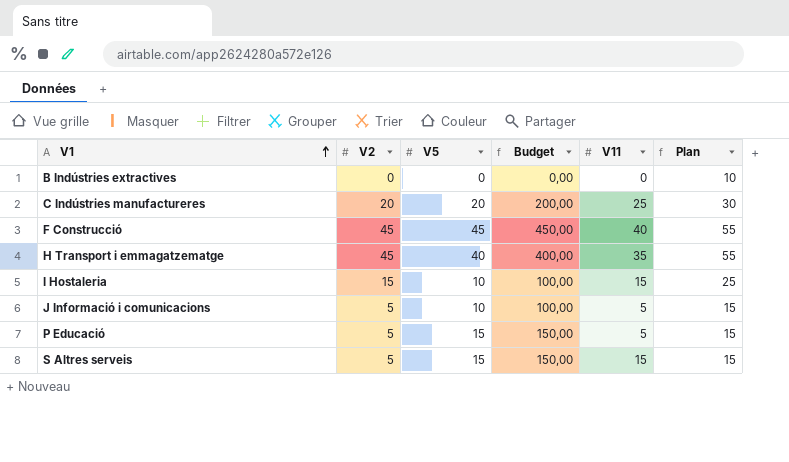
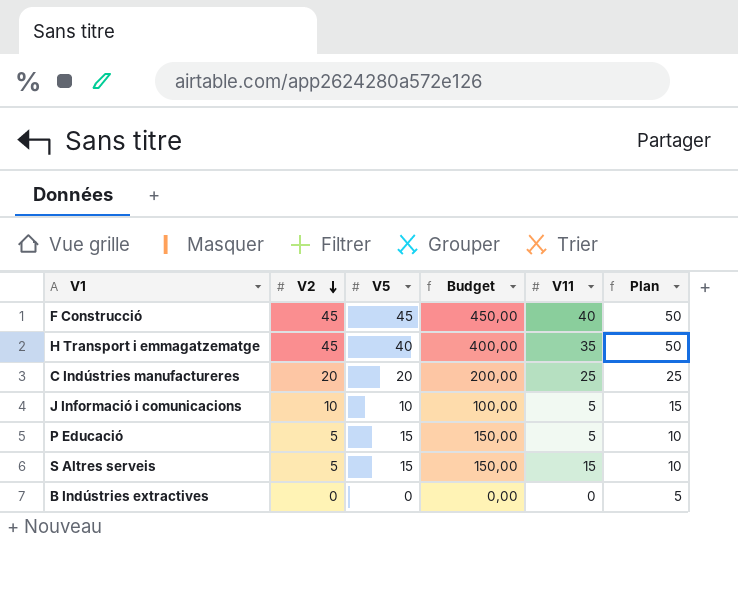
row order: V1 ascending -> V2 descending
column Plan | formula: [V2] + 10 -> [V2] + 5
row I Hostaleria: 15 | 10 | 100,00 | 15 | 25 -> none
J Informació i comunicacions | V2: 5 -> 10

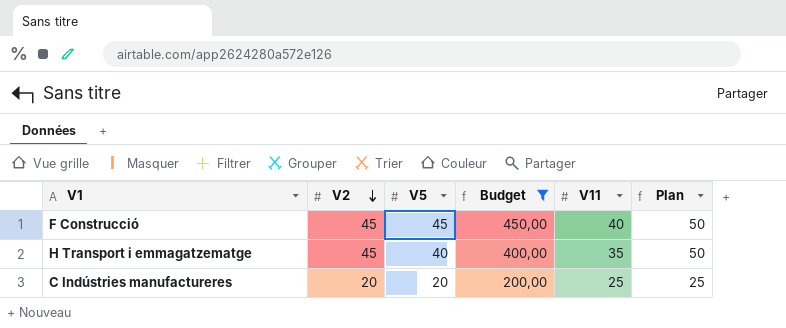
filter: none -> Budget >= 200,00

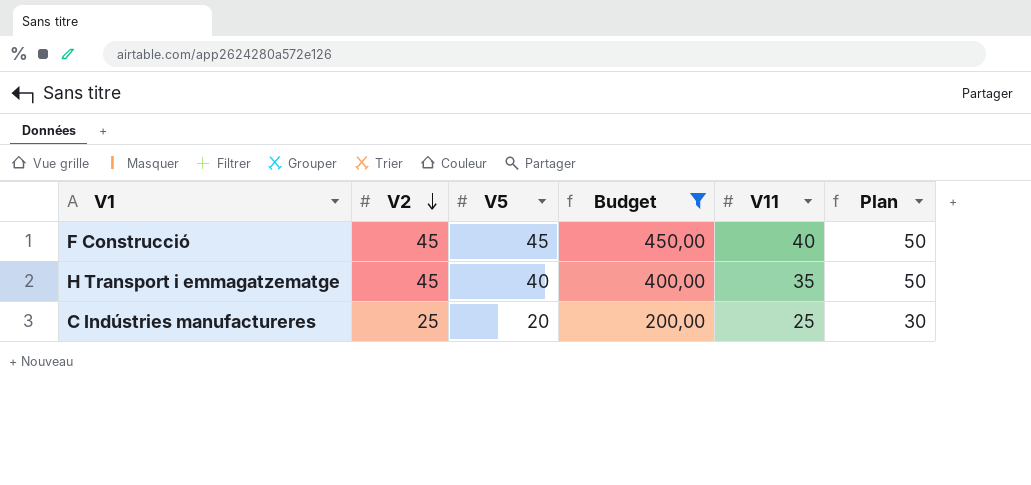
C Indústries manufactureres | V2: 20 -> 25
C Indústries manufactureres | Plan: 25 -> 30

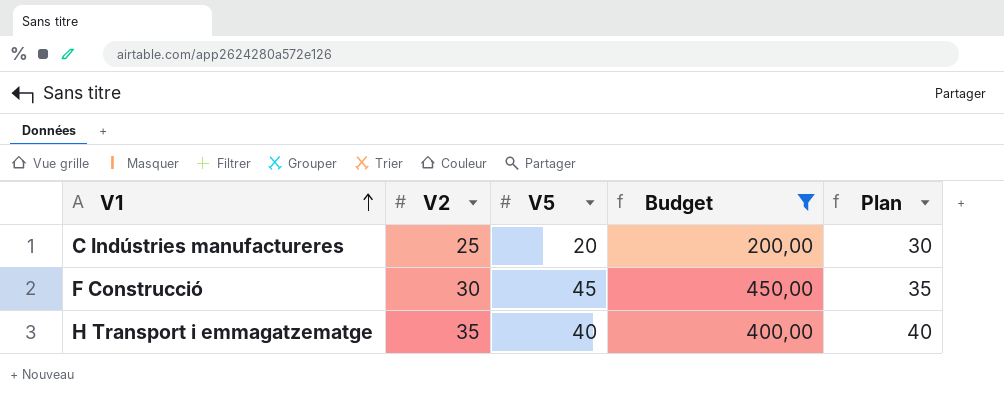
row order: V2 descending -> V1 ascending
column V11 | position: 5 -> none
F Construcció | V2: 45 -> 30
F Construcció | Plan: 50 -> 35
H Transport i emmagatzematge | V2: 45 -> 35
H Transport i emmagatzematge | Plan: 50 -> 40

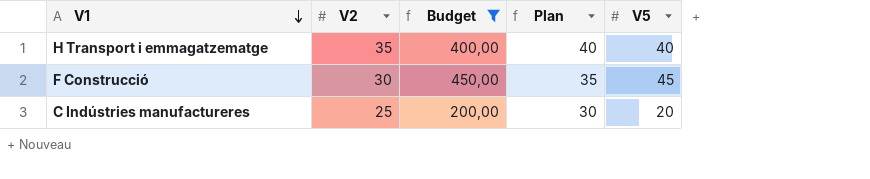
row order: V1 ascending -> V1 descending
column V5 | position: 3 -> 5

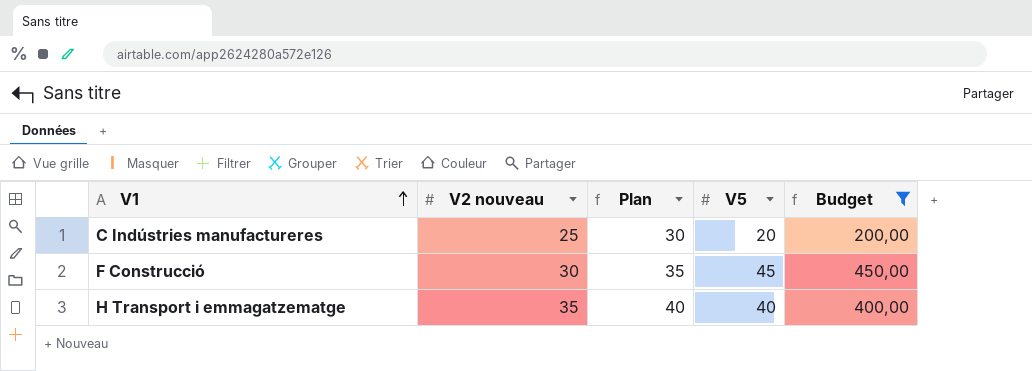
row order: V1 descending -> V1 ascending
column name: V2 -> V2 nouveau
column Budget | position: 3 -> 5

